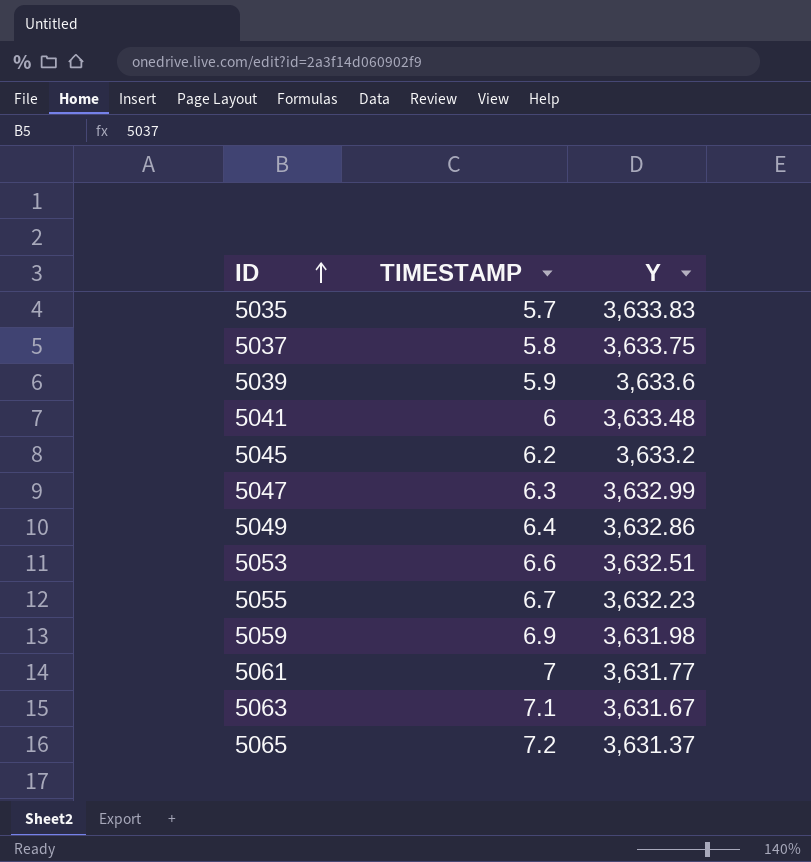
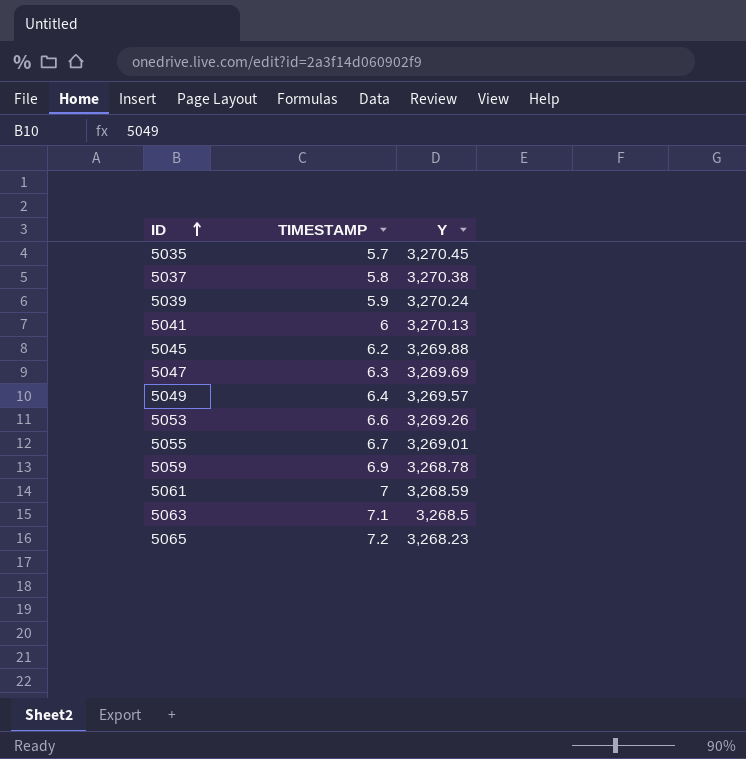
5035 | Y: 3,633.83 -> 3,270.45
5037 | Y: 3,633.75 -> 3,270.38
5039 | Y: 3,633.6 -> 3,270.24
5041 | Y: 3,633.48 -> 3,270.13
5045 | Y: 3,633.2 -> 3,269.88
5047 | Y: 3,632.99 -> 3,269.69
5049 | Y: 3,632.86 -> 3,269.57
5053 | Y: 3,632.51 -> 3,269.26
5055 | Y: 3,632.23 -> 3,269.01
5059 | Y: 3,631.98 -> 3,268.78
5061 | Y: 3,631.77 -> 3,268.59
5063 | Y: 3,631.67 -> 3,268.5
5065 | Y: 3,631.37 -> 3,268.23

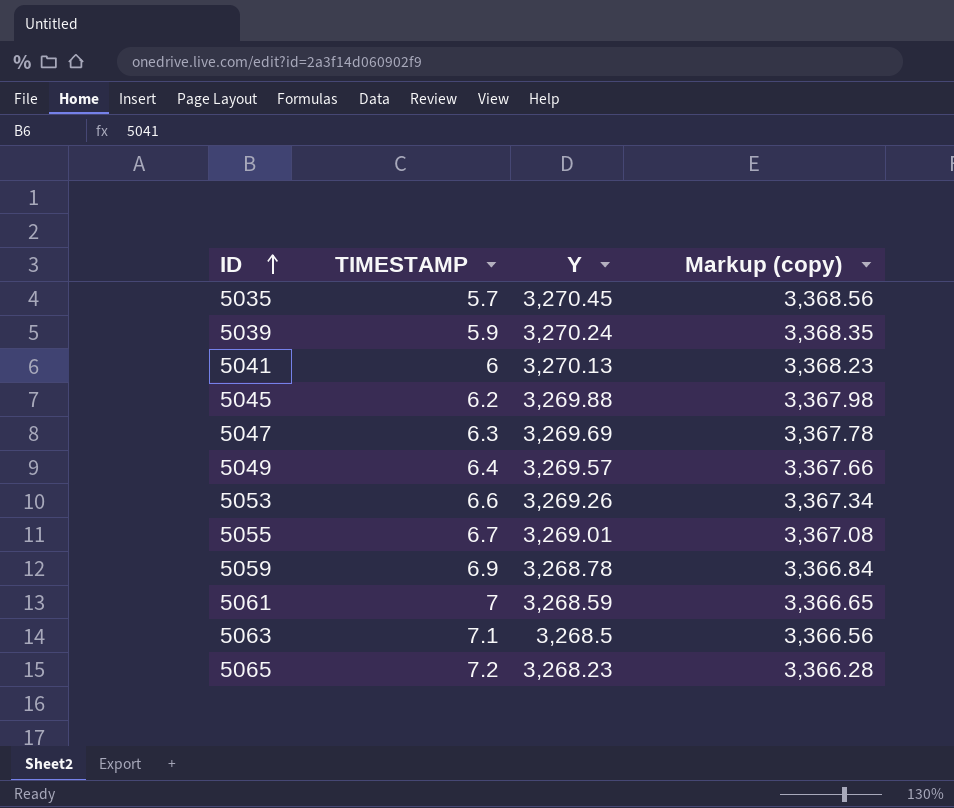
column Markup (copy) | formula: none -> [Y] * 1.03
row 5037: 5.8 | 3,270.38 -> none

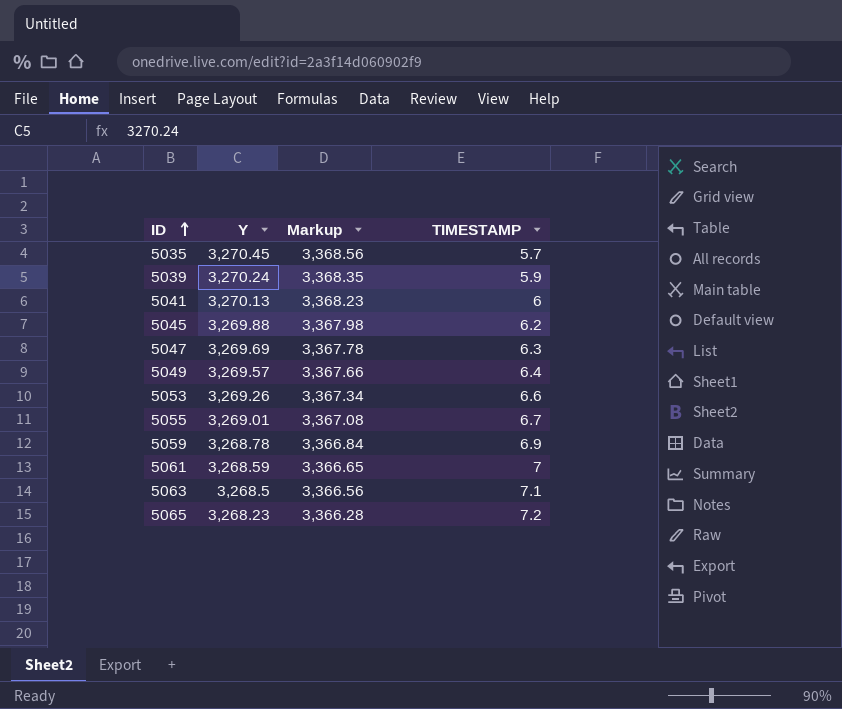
column name: Markup (copy) -> Markup
column TIMESTAMP | position: 2 -> 4

